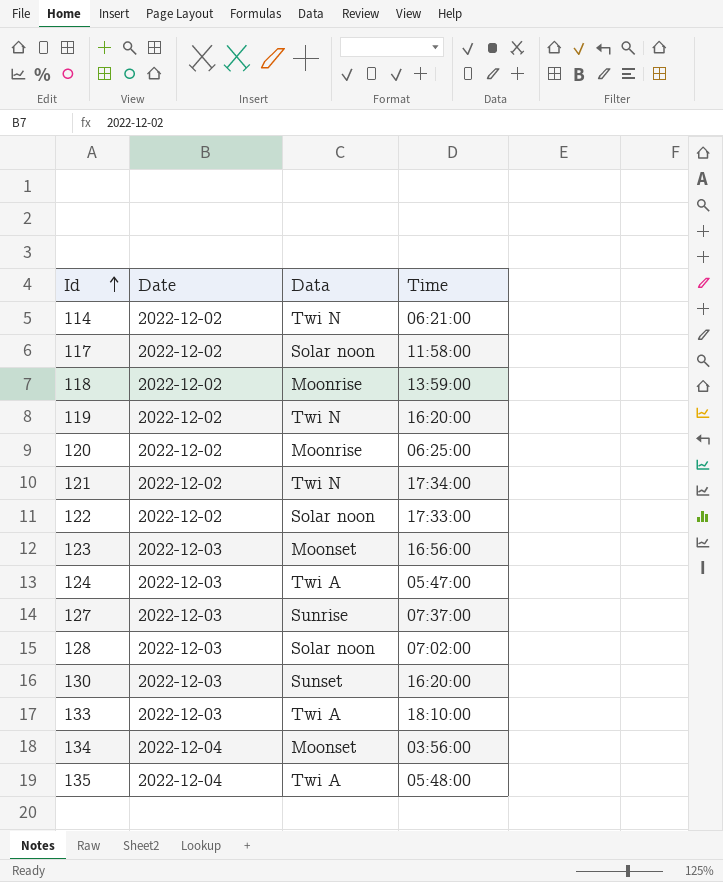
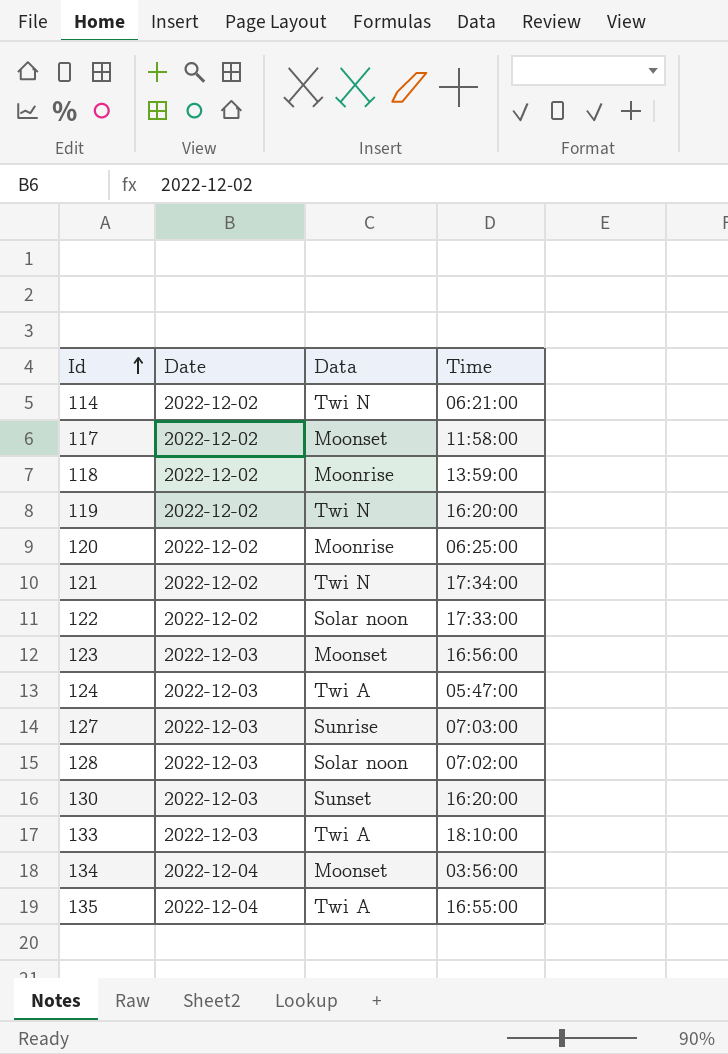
117 | Data: Solar noon -> Moonset
127 | Time: 07:37:00 -> 07:03:00
135 | Time: 05:48:00 -> 16:55:00

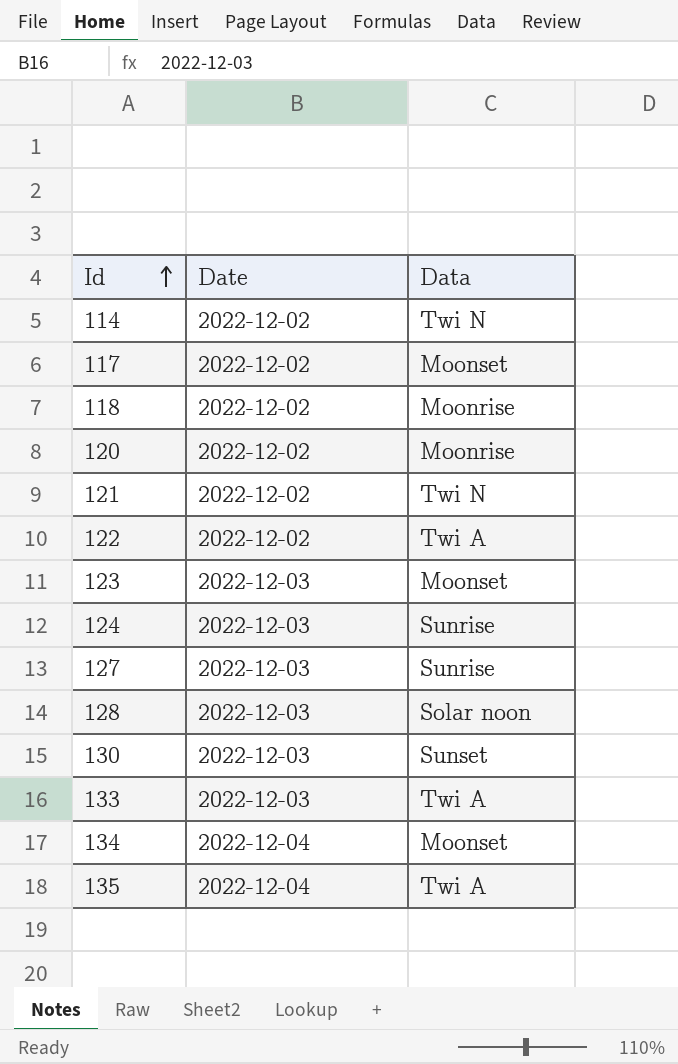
column Time | position: 4 -> none
row 119: 2022-12-02 | Twi N | 16:20:00 -> none
122 | Data: Solar noon -> Twi A
124 | Data: Twi A -> Sunrise

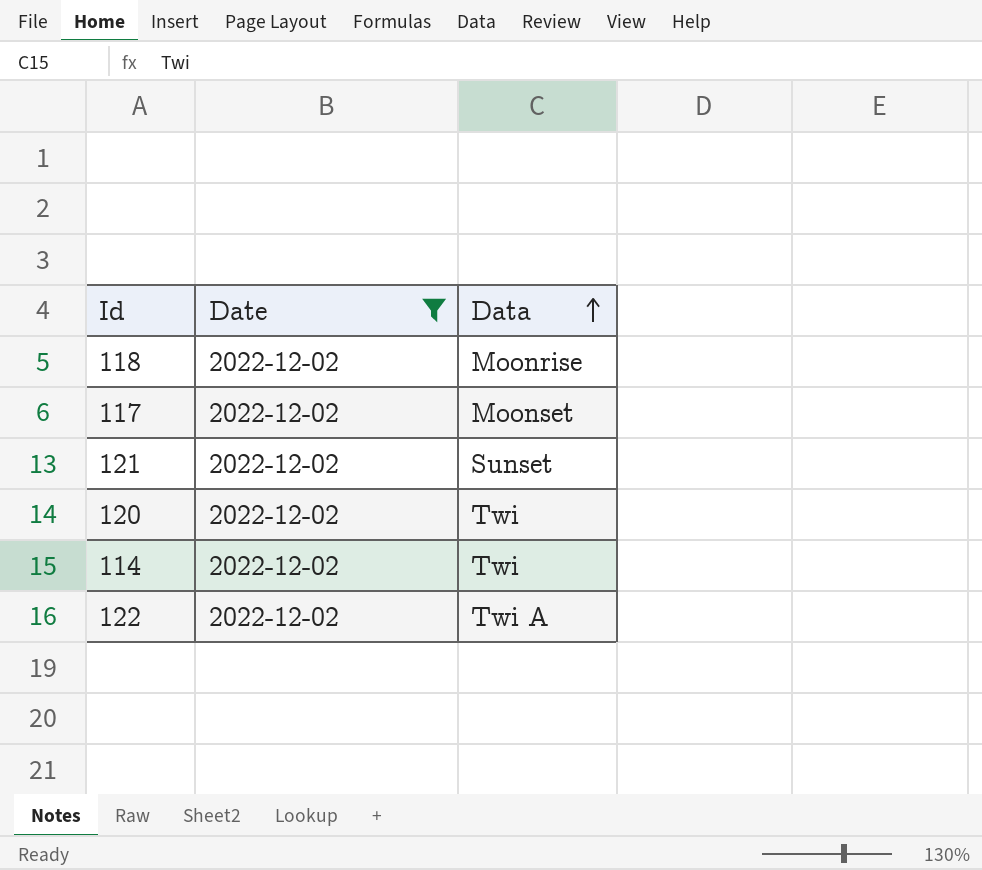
filter: none -> Date = 2022-12-02
row order: Id ascending -> Data ascending
121 | Data: Twi N -> Sunset
120 | Data: Moonrise -> Twi
114 | Data: Twi N -> Twi

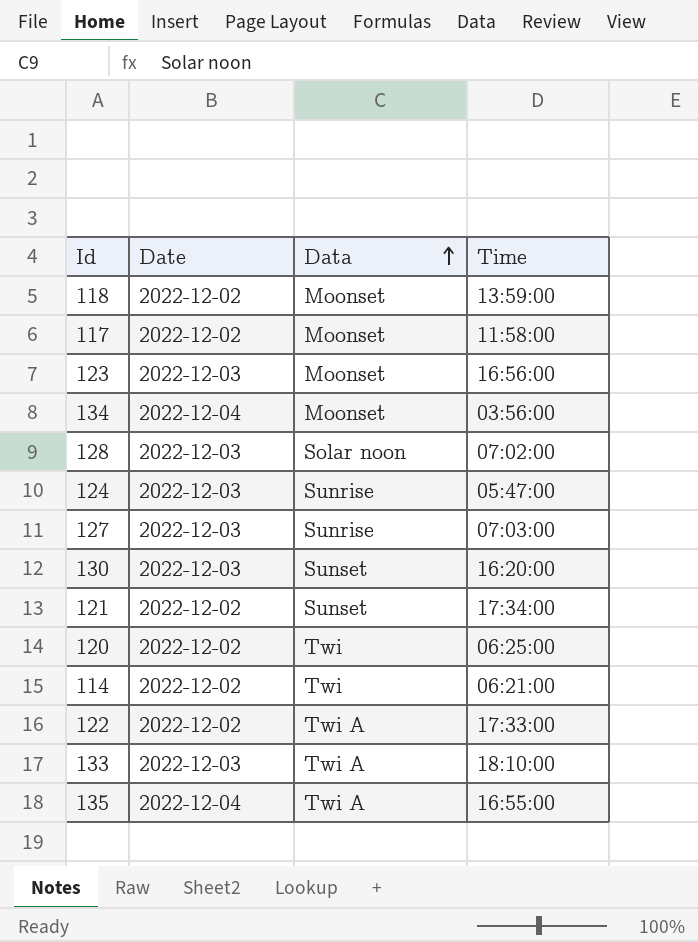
filter: Date = 2022-12-02 -> none
column Time | position: none -> 4
118 | Data: Moonrise -> Moonset

